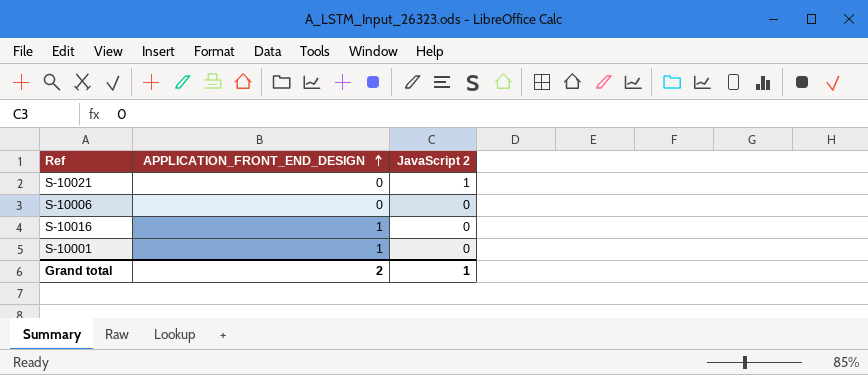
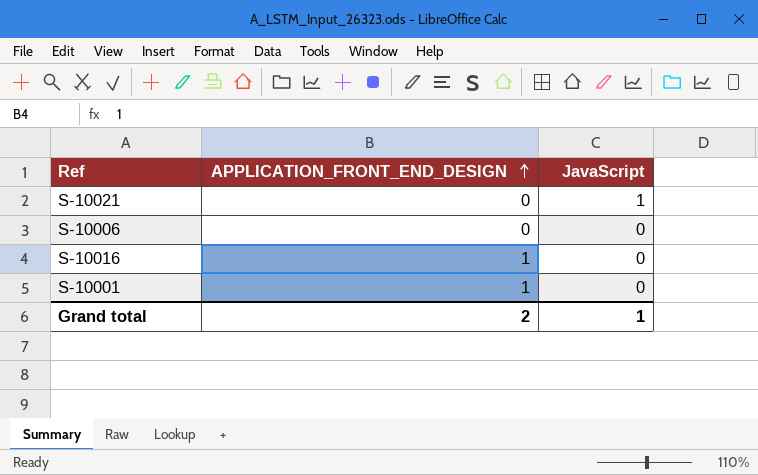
column name: JavaScript 2 -> JavaScript

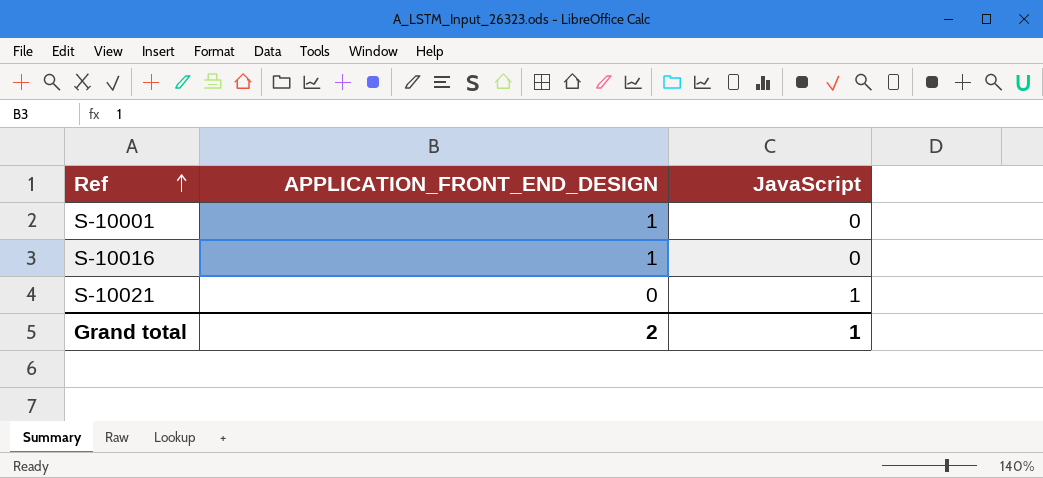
row order: APPLICATION_FRONT_END_DESIGN ascending -> Ref ascending
row S-10006: 0 | 0 -> none

